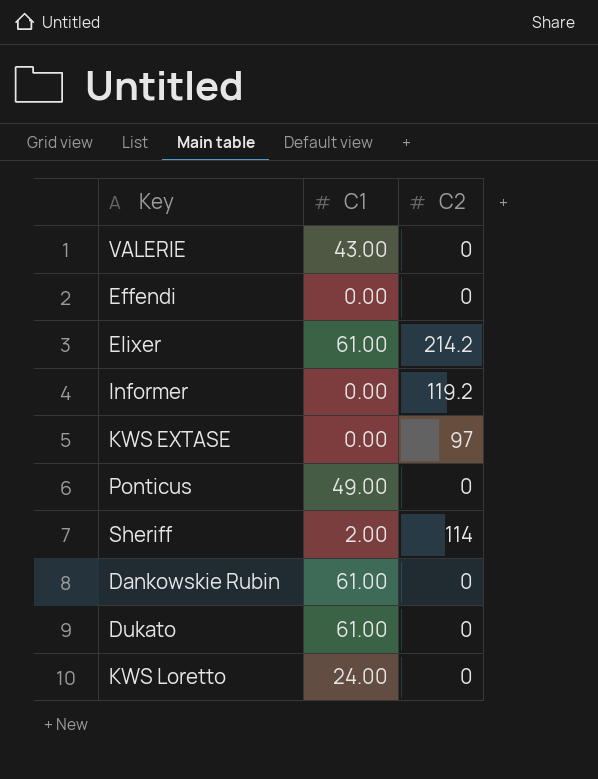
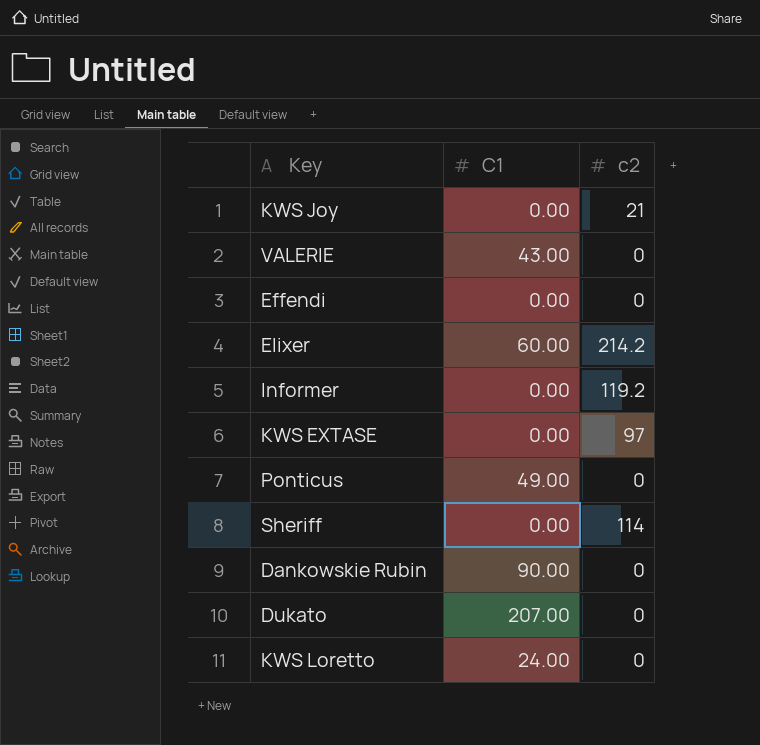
column name: C2 -> c2
row KWS Joy: none -> 0.00 | 21
Elixer | C1: 61.00 -> 60.00
Sheriff | C1: 2.00 -> 0.00
Dankowskie Rubin | C1: 61.00 -> 90.00
Dukato | C1: 61.00 -> 207.00

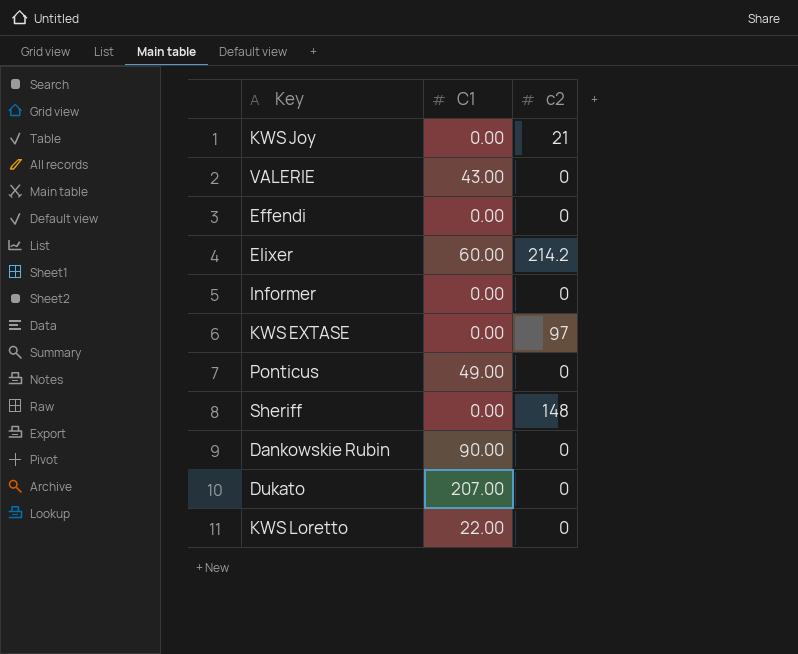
Informer | c2: 119.2 -> 0
Sheriff | c2: 114 -> 148
KWS Loretto | C1: 24.00 -> 22.00

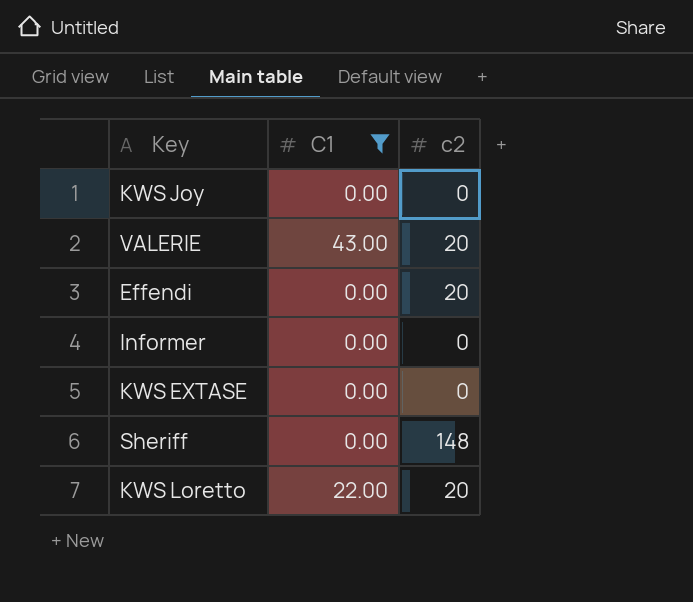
filter: none -> C1 <= 43.00
KWS Joy | c2: 21 -> 0
VALERIE | c2: 0 -> 20
Effendi | c2: 0 -> 20
KWS EXTASE | c2: 97 -> 0
KWS Loretto | c2: 0 -> 20

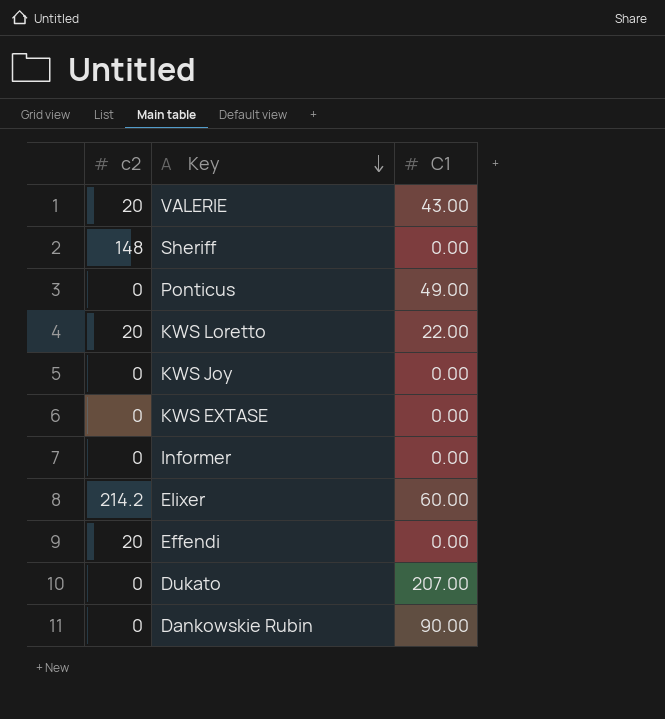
filter: C1 <= 43.00 -> none
row order: none -> Key descending
column c2 | position: 3 -> 1

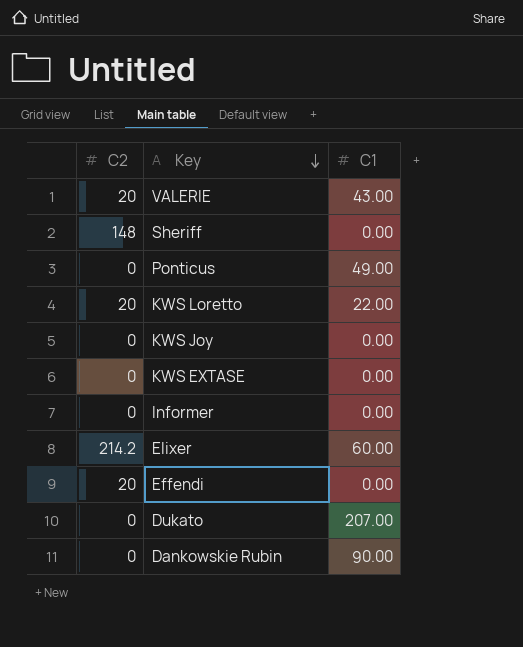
column name: c2 -> C2

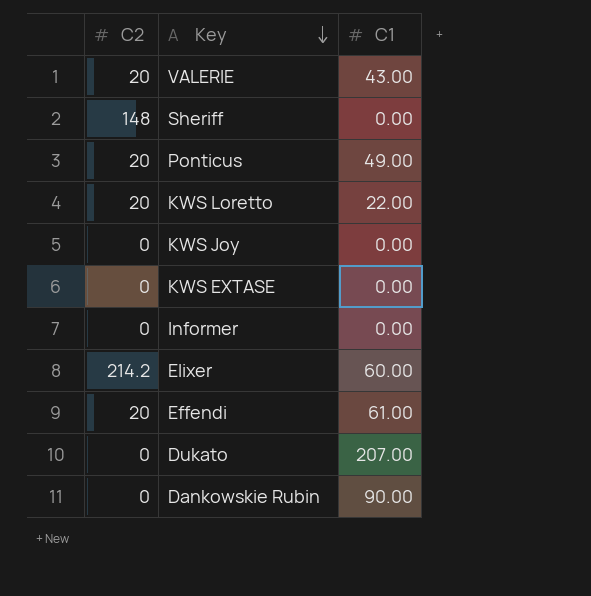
Ponticus | C2: 0 -> 20
Effendi | C1: 0.00 -> 61.00

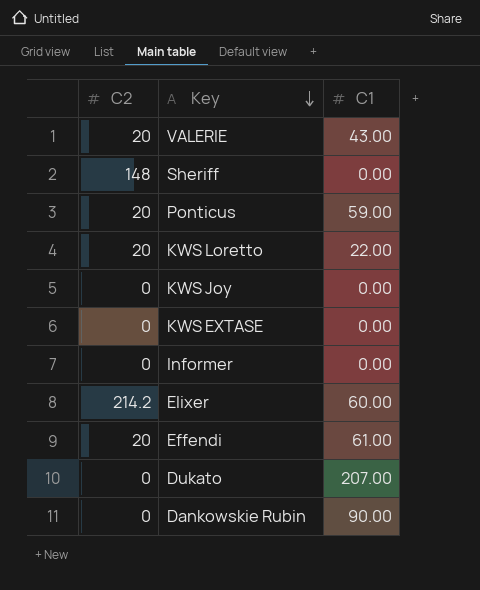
Ponticus | C1: 49.00 -> 59.00

